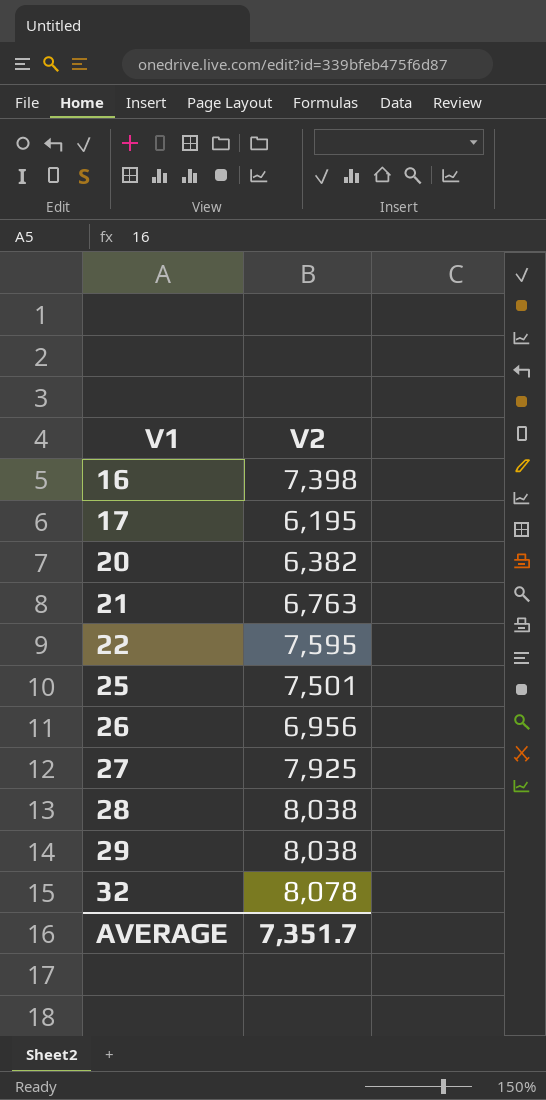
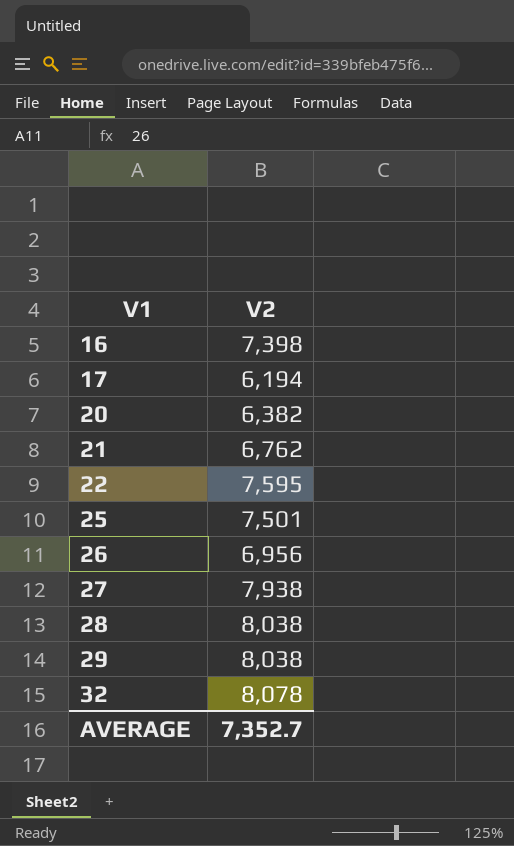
17 | V2: 6,195 -> 6,194
21 | V2: 6,763 -> 6,762
27 | V2: 7,925 -> 7,938
AVERAGE | V2: 7,351.7 -> 7,352.7

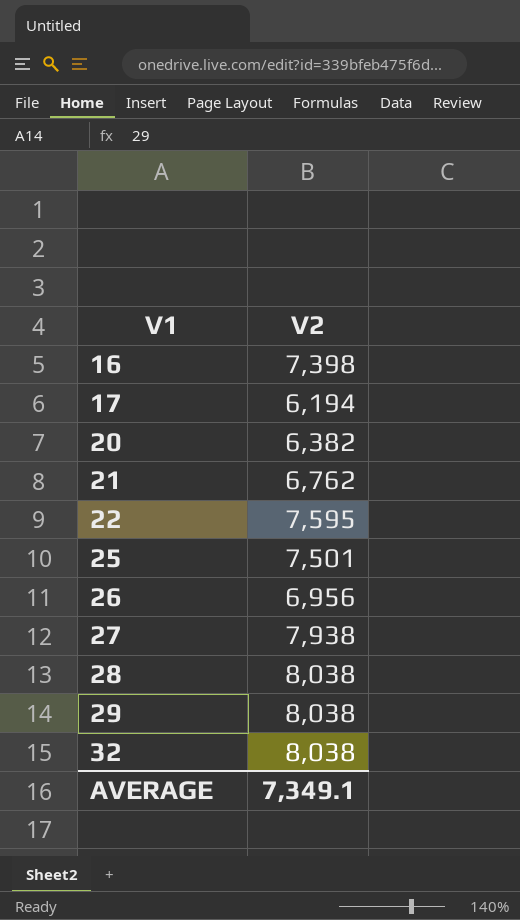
32 | V2: 8,078 -> 8,038
AVERAGE | V2: 7,352.7 -> 7,349.1

